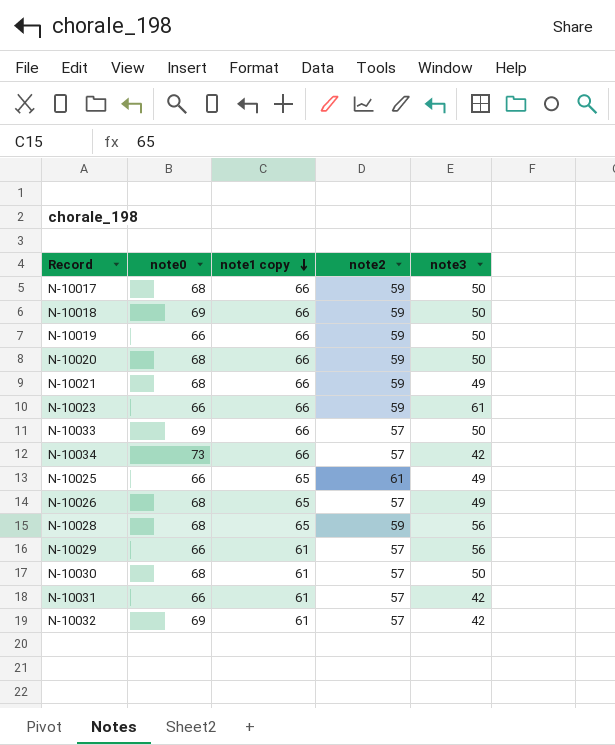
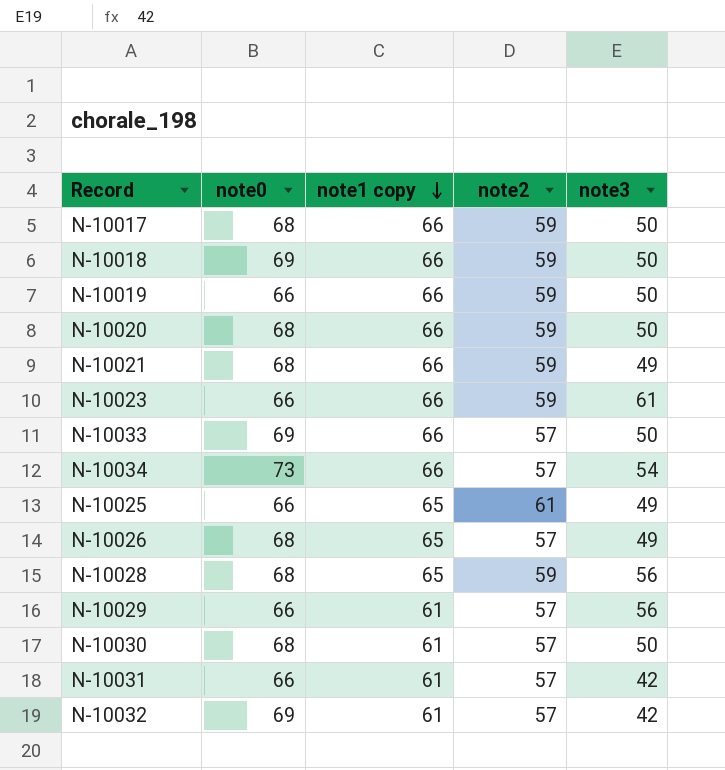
N-10034 | note3: 42 -> 54

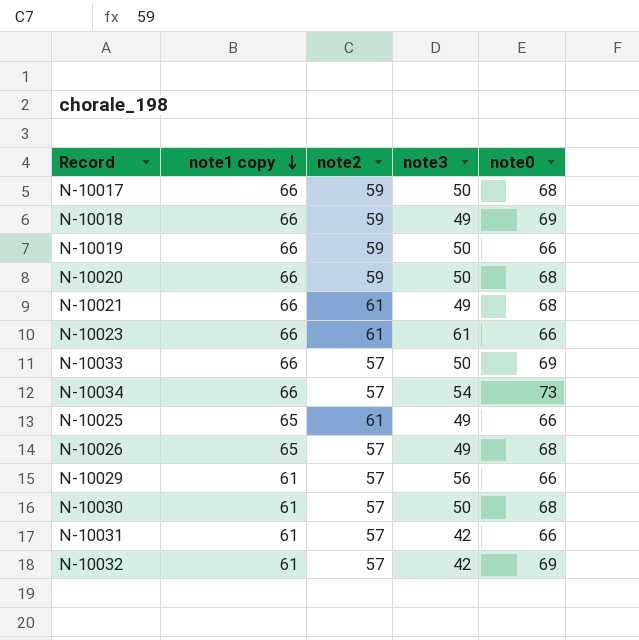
column note0 | position: 2 -> 5
row N-10028: 68 | 65 | 59 | 56 -> none
N-10018 | note3: 50 -> 49
N-10021 | note2: 59 -> 61
N-10023 | note2: 59 -> 61

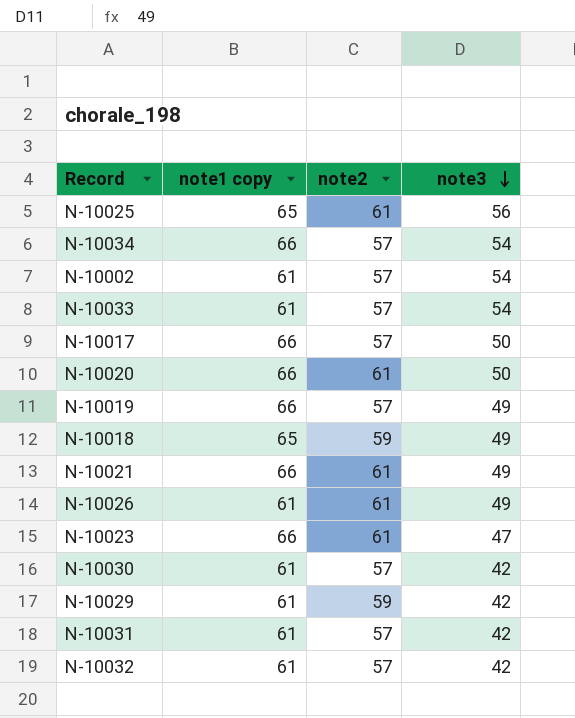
row order: note1 copy descending -> note3 descending
column note0 | position: 5 -> none
N-10025 | note3: 49 -> 56
row N-10002: none -> 61 | 57 | 54
N-10033 | note1 copy: 66 -> 61
N-10033 | note3: 50 -> 54
N-10017 | note2: 59 -> 57
N-10020 | note2: 59 -> 61
N-10019 | note2: 59 -> 57
N-10019 | note3: 50 -> 49
N-10018 | note1 copy: 66 -> 65
N-10026 | note1 copy: 65 -> 61
N-10026 | note2: 57 -> 61
N-10023 | note3: 61 -> 47
N-10030 | note3: 50 -> 42
N-10029 | note2: 57 -> 59
N-10029 | note3: 56 -> 42

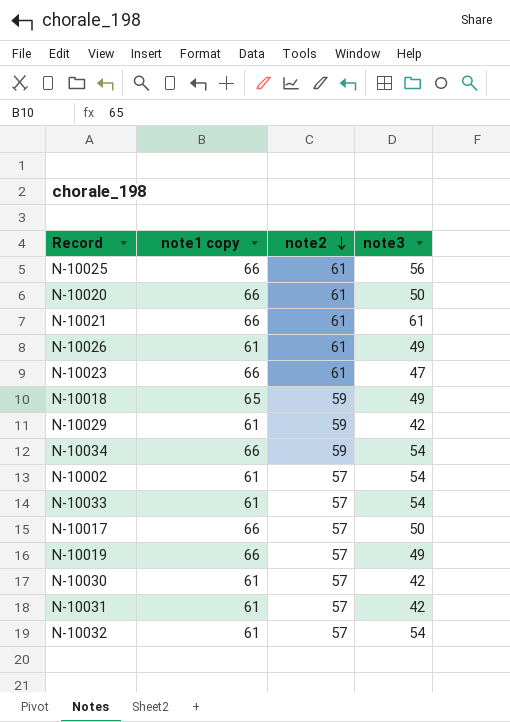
row order: note3 descending -> note2 descending
N-10025 | note1 copy: 65 -> 66
N-10021 | note3: 49 -> 61
N-10034 | note2: 57 -> 59
N-10032 | note3: 42 -> 54

